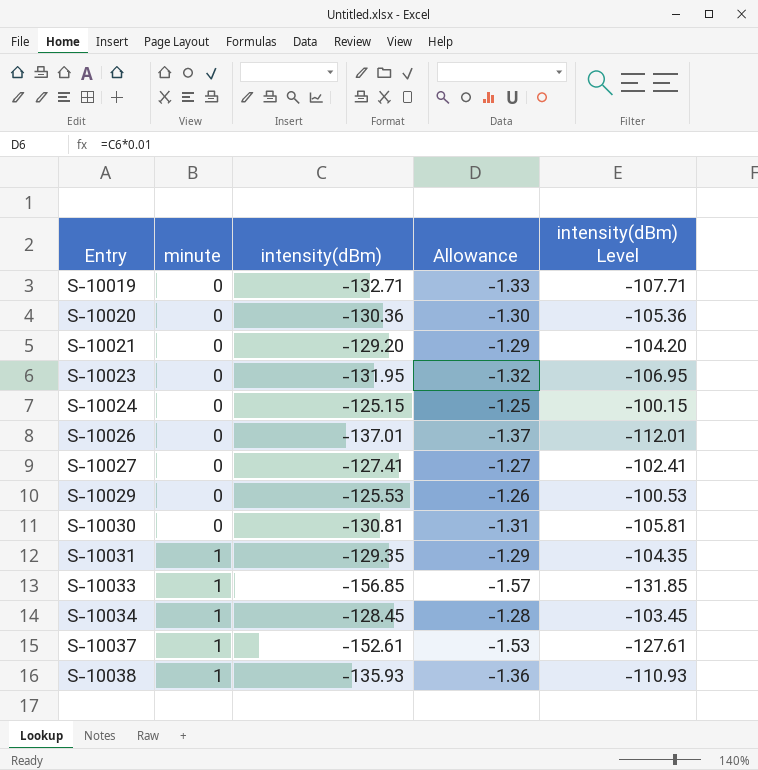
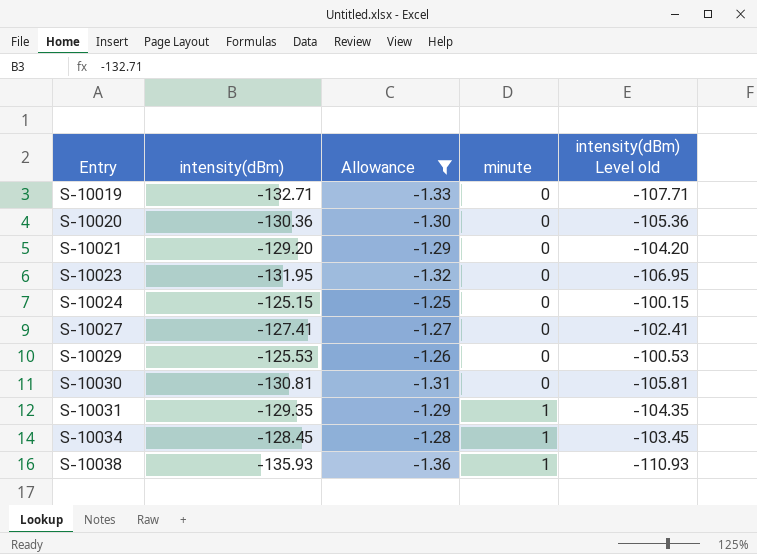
filter: none -> Allowance >= -1.36
column minute | position: 2 -> 4
column name: intensity(dBm) Level -> intensity(dBm) Level old

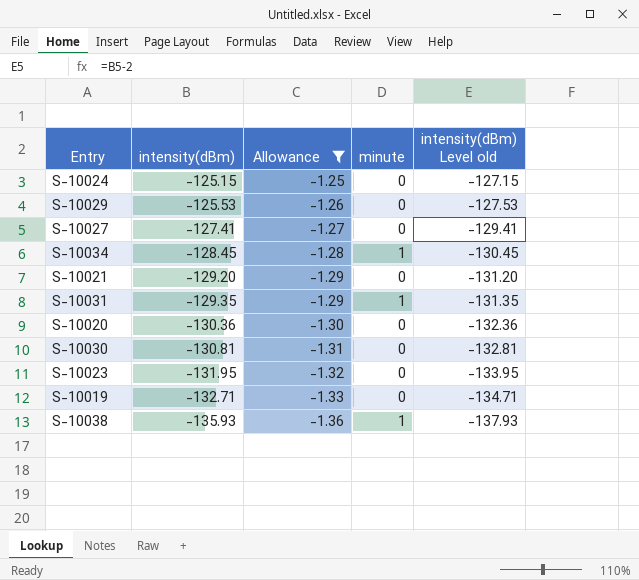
row order: Entry ascending -> intensity(dBm) descending
column intensity(dBm) Level old | formula: [intensity(dBm)] + 25 -> [intensity(dBm)] - 2

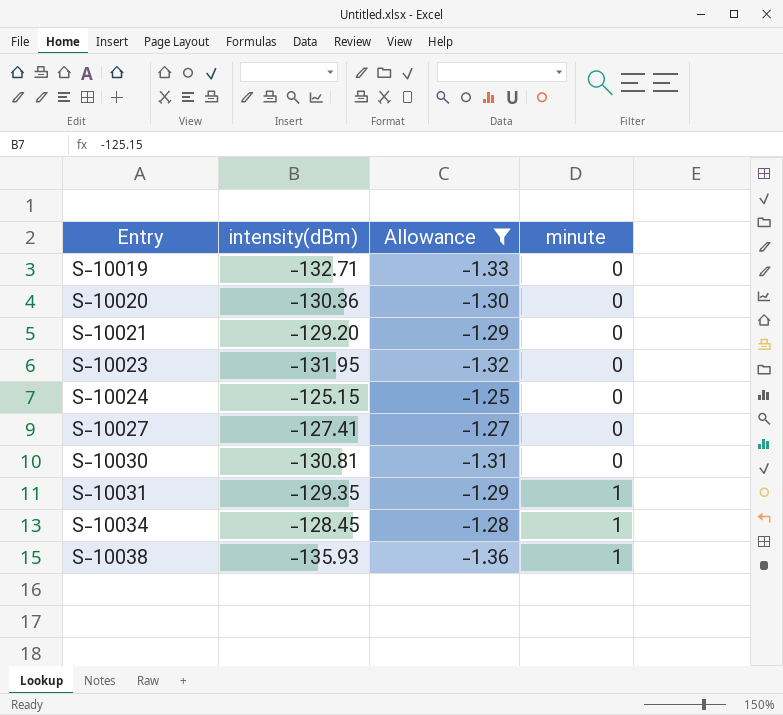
row order: intensity(dBm) descending -> Entry ascending
column intensity(dBm) Level old | formula: [intensity(dBm)] - 2 -> none
row S-10029: -125.53 | -1.26 | 0 | -127.53 -> none

